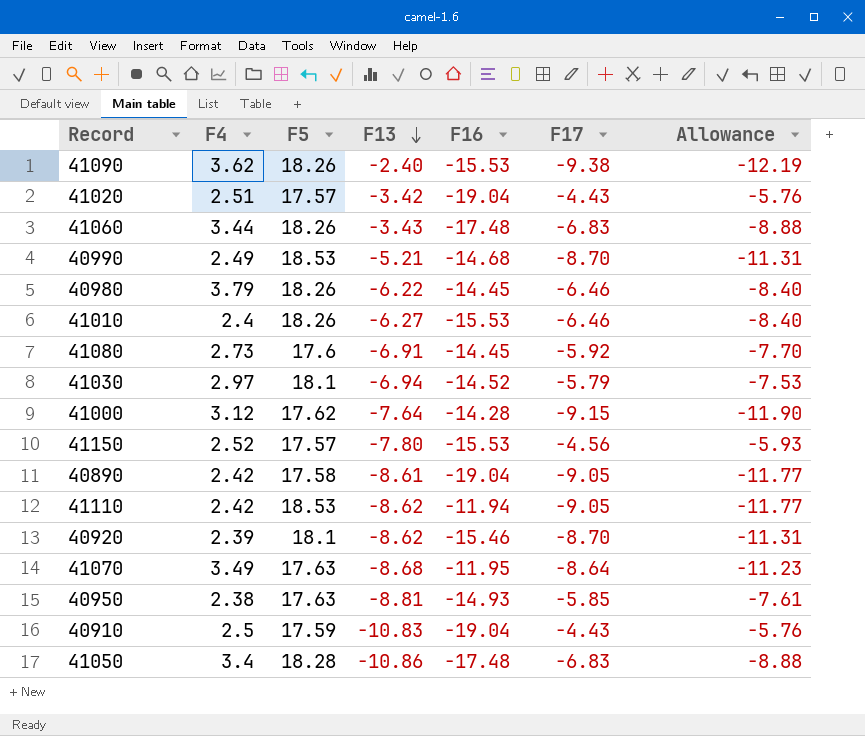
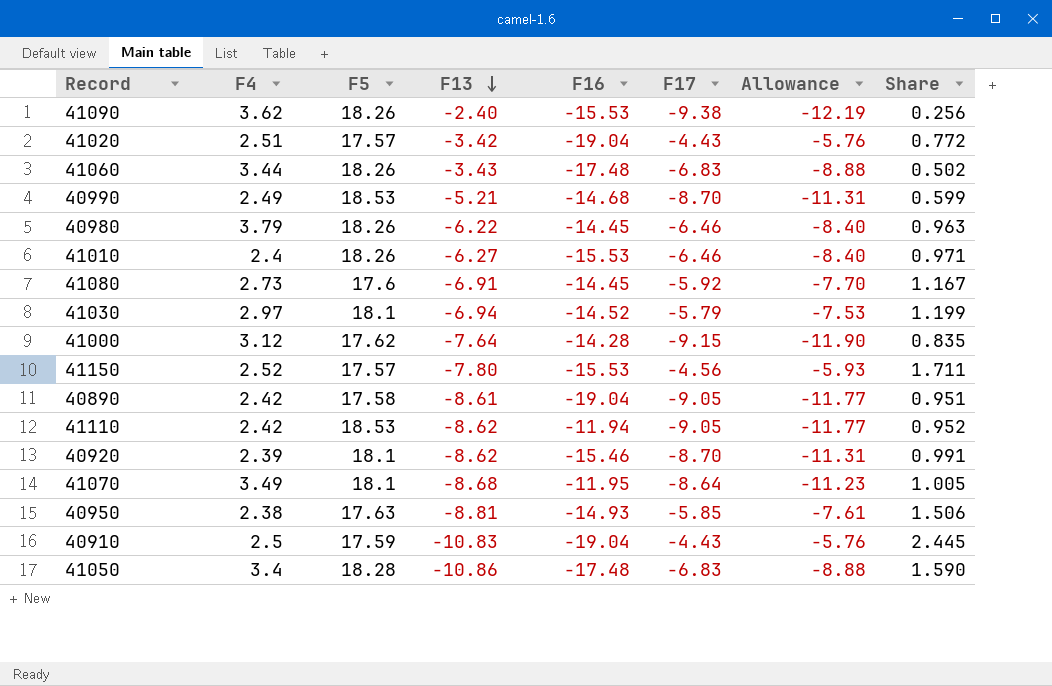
column Share | formula: none -> [F13] / [F17]
41070 | F5: 17.63 -> 18.1

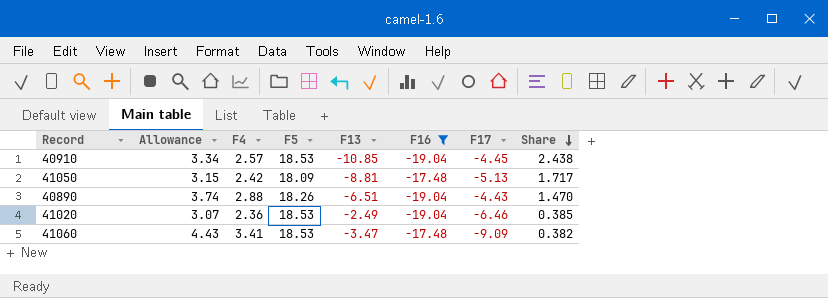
filter: none -> F16 <= -17.48
row order: F13 descending -> Share descending
column Allowance | formula: [F17] * 1.3 -> [F4] * 1.3
column Allowance | position: 7 -> 2
40910 | F4: 2.5 -> 2.57
40910 | F5: 17.59 -> 18.53
40910 | F13: -10.83 -> -10.85
40910 | F17: -4.43 -> -4.45
40910 | Share: 2.445 -> 2.438
41050 | F4: 3.4 -> 2.42
41050 | F5: 18.28 -> 18.09
41050 | F13: -10.86 -> -8.81
41050 | F17: -6.83 -> -5.13
41050 | Share: 1.590 -> 1.717
40890 | F4: 2.42 -> 2.88
40890 | F5: 17.58 -> 18.26
40890 | F13: -8.61 -> -6.51
40890 | F17: -9.05 -> -4.43
40890 | Share: 0.951 -> 1.470
41020 | F4: 2.51 -> 2.36
41020 | F5: 17.57 -> 18.53
41020 | F13: -3.42 -> -2.49
41020 | F17: -4.43 -> -6.46
41020 | Share: 0.772 -> 0.385
41060 | F4: 3.44 -> 3.41
41060 | F5: 18.26 -> 18.53
41060 | F13: -3.43 -> -3.47
41060 | F17: -6.83 -> -9.09
41060 | Share: 0.502 -> 0.382

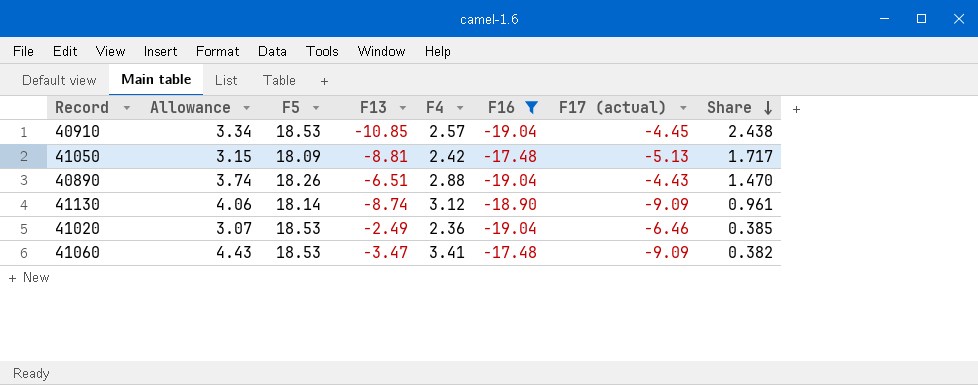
column F4 | position: 3 -> 5
column name: F17 -> F17 (actual)
row 41130: none -> 4.06 | 18.14 | -8.74 | 3.12 | -18.90 | -9.09 | 0.961

